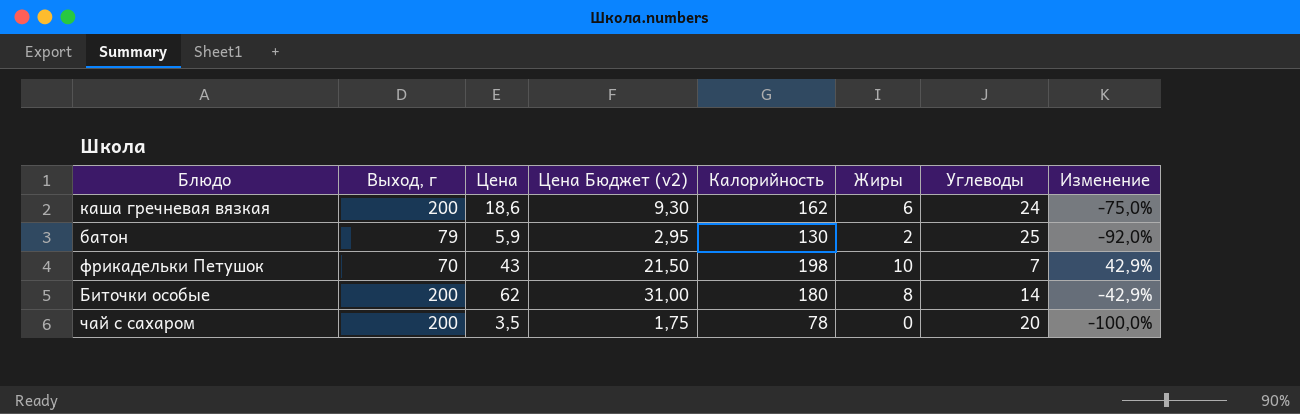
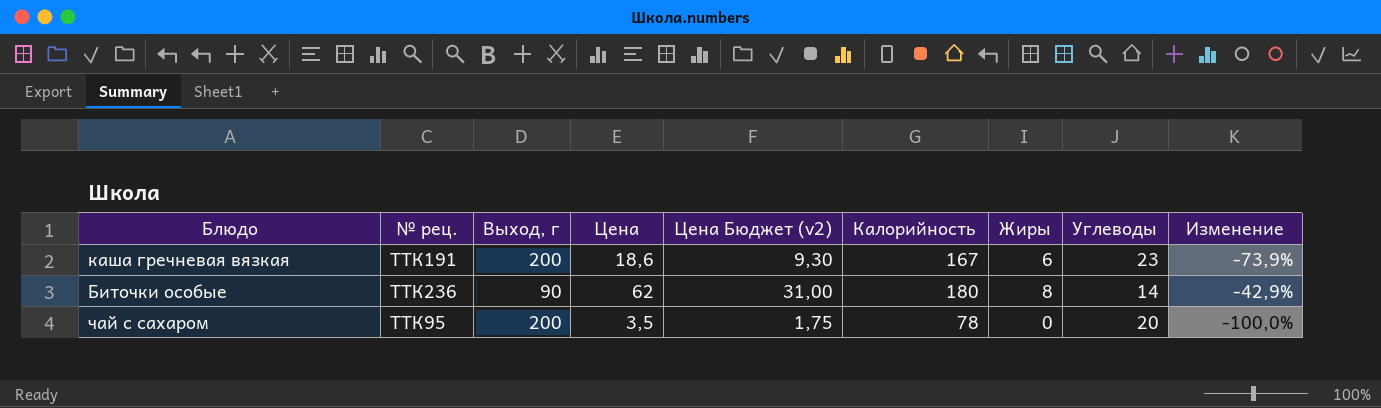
column № рец. | position: none -> 2
row батон: 79 | 5,9 | 2,95 | 130 | 2 | 25 | -92,0% -> none
row фрикадельки Петушок: 70 | 43 | 21,50 | 198 | 10 | 7 | 42,9% -> none
каша гречневая вязкая | Калорийность: 162 -> 167
каша гречневая вязкая | Углеводы: 24 -> 23
каша гречневая вязкая | Изменение: -75,0% -> -73,9%
Биточки особые | Выход, г: 200 -> 90

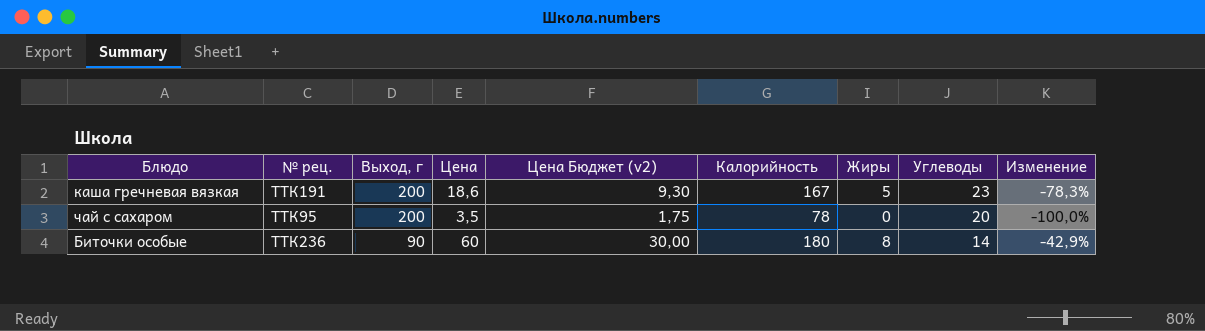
row order: none -> Выход, г descending
каша гречневая вязкая | Жиры: 6 -> 5
каша гречневая вязкая | Изменение: -73,9% -> -78,3%
Биточки особые | Цена: 62 -> 60
Биточки особые | Цена Бюджет (v2): 31,00 -> 30,00

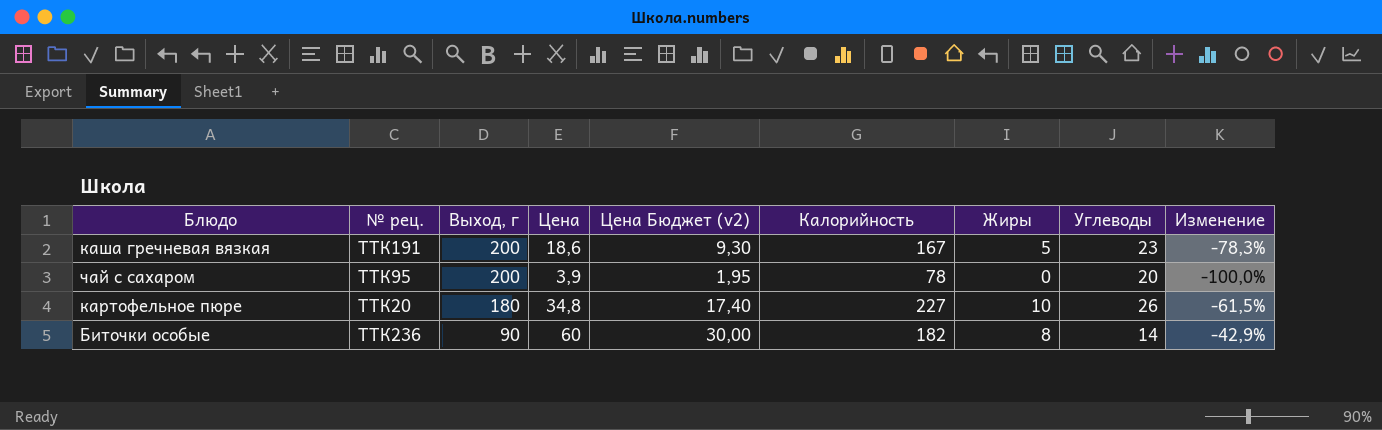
чай с сахаром | Цена: 3,5 -> 3,9
чай с сахаром | Цена Бюджет (v2): 1,75 -> 1,95
row картофельное пюре: none -> ТТК20 | 180 | 34,8 | 17,40 | 227 | 10 | 26 | -61,5%
Биточки особые | Калорийность: 180 -> 182

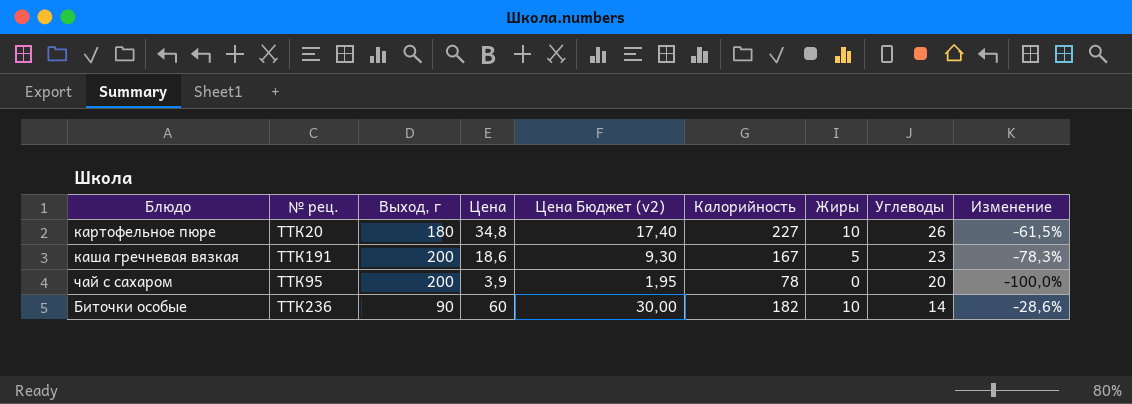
row order: Выход, г descending -> Углеводы descending
Биточки особые | Жиры: 8 -> 10
Биточки особые | Изменение: -42,9% -> -28,6%

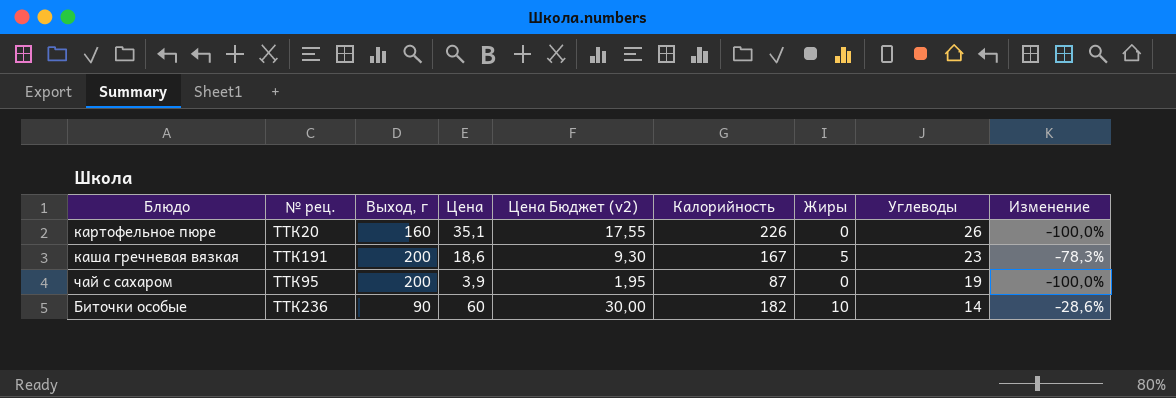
картофельное пюре | Выход, г: 180 -> 160
картофельное пюре | Цена: 34,8 -> 35,1
картофельное пюре | Цена Бюджет (v2): 17,40 -> 17,55
картофельное пюре | Калорийность: 227 -> 226
картофельное пюре | Жиры: 10 -> 0
картофельное пюре | Изменение: -61,5% -> -100,0%
чай с сахаром | Калорийность: 78 -> 87
чай с сахаром | Углеводы: 20 -> 19

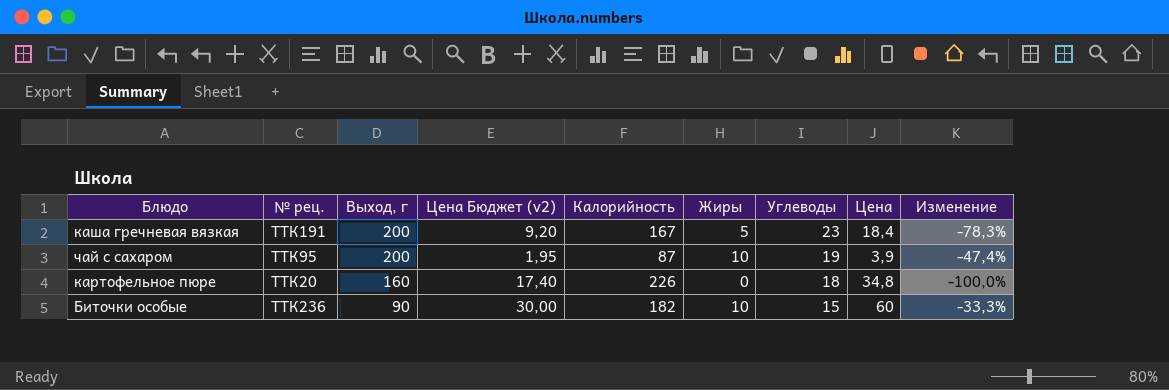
row order: Углеводы descending -> Выход, г descending
column Цена | position: 4 -> 8
каша гречневая вязкая | Цена Бюджет (v2): 9,30 -> 9,20
каша гречневая вязкая | Цена: 18,6 -> 18,4
чай с сахаром | Жиры: 0 -> 10
чай с сахаром | Изменение: -100,0% -> -47,4%
картофельное пюре | Цена Бюджет (v2): 17,55 -> 17,40
картофельное пюре | Углеводы: 26 -> 18
картофельное пюре | Цена: 35,1 -> 34,8
Биточки особые | Углеводы: 14 -> 15
Биточки особые | Изменение: -28,6% -> -33,3%

